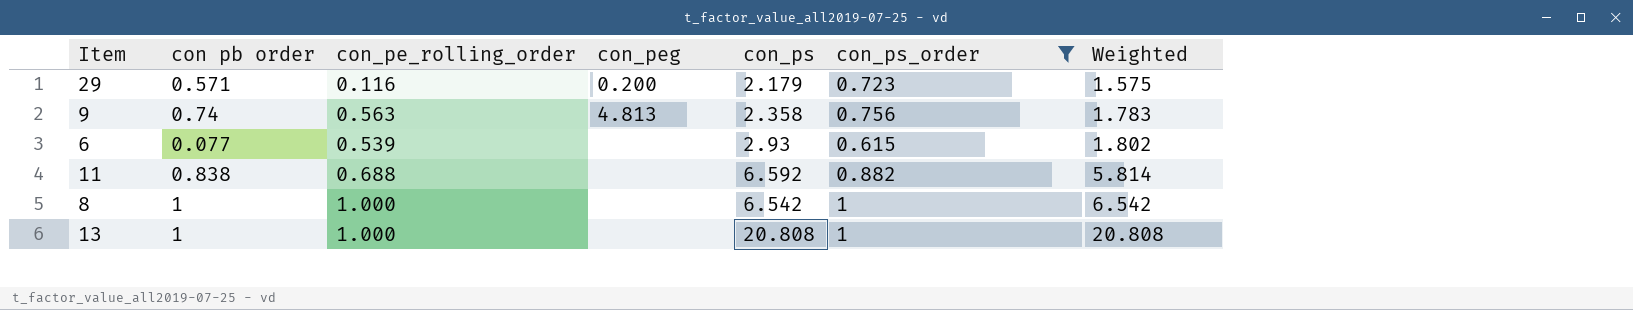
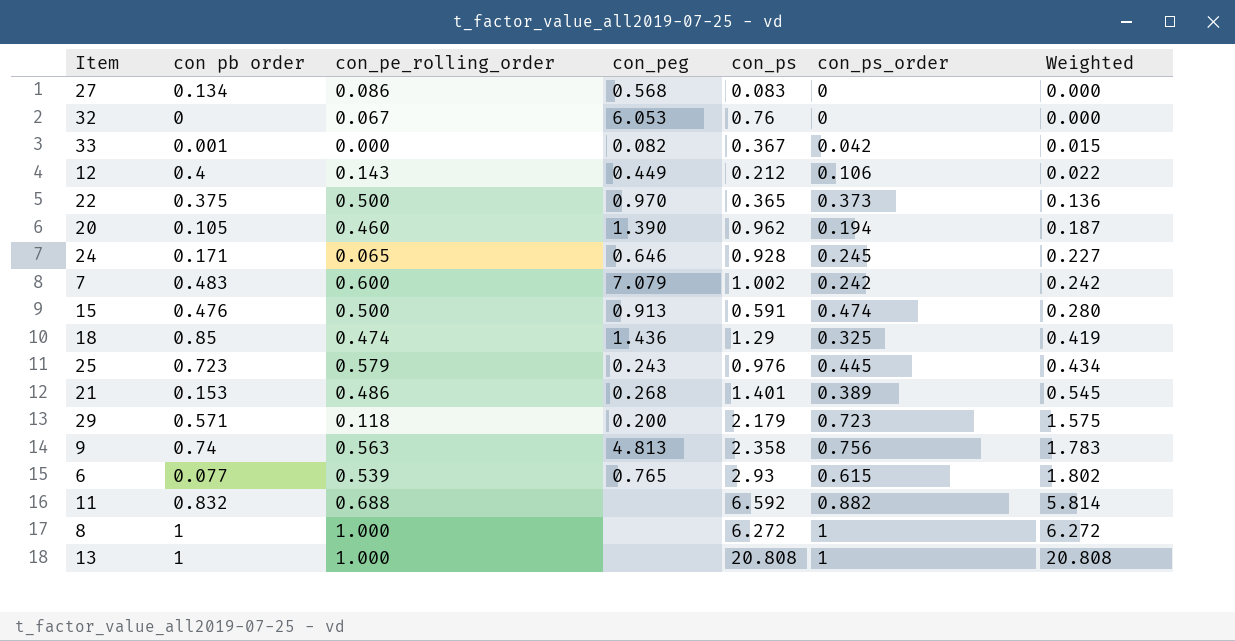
filter: con_ps_order >= 0.615 -> none
29 | con_pe_rolling_order: 0.116 -> 0.118
6 | con_peg: none -> 0.765
11 | con pb order: 0.838 -> 0.832
8 | con_ps: 6.542 -> 6.272
8 | Weighted: 6.542 -> 6.272

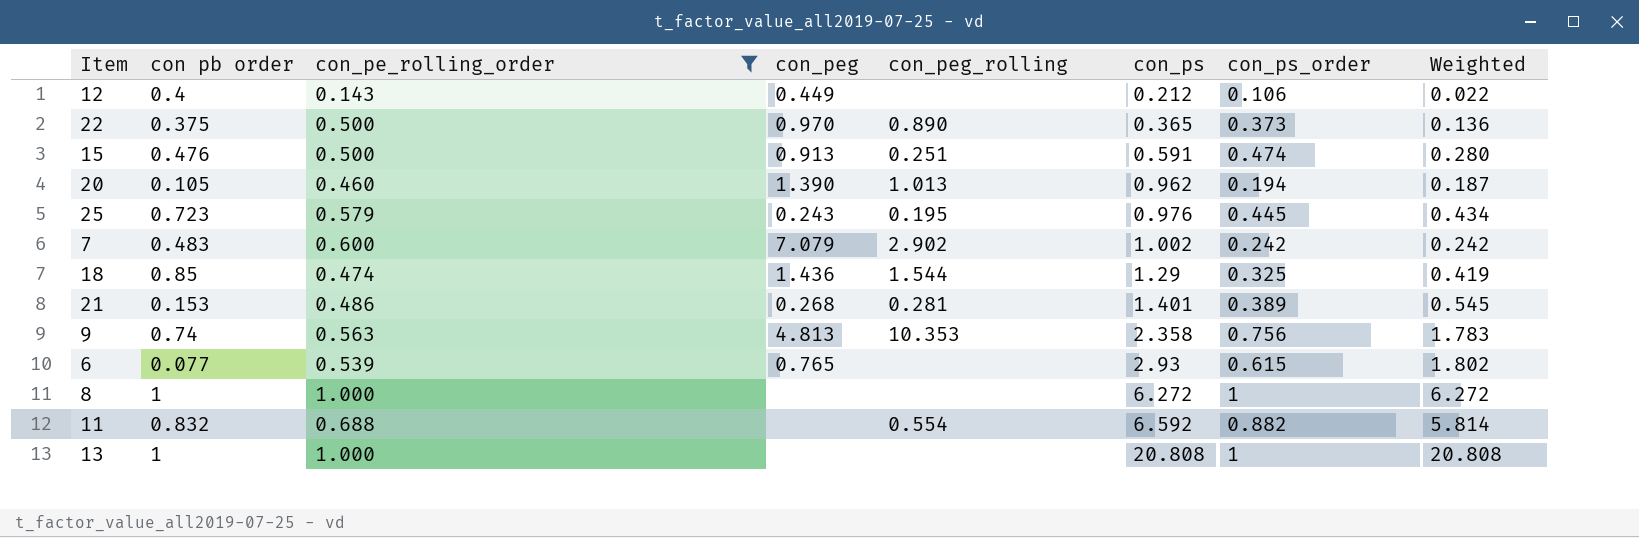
filter: none -> con_pe_rolling_order >= 0.143
row order: Weighted ascending -> con_ps ascending
column con_peg_rolling | position: none -> 5

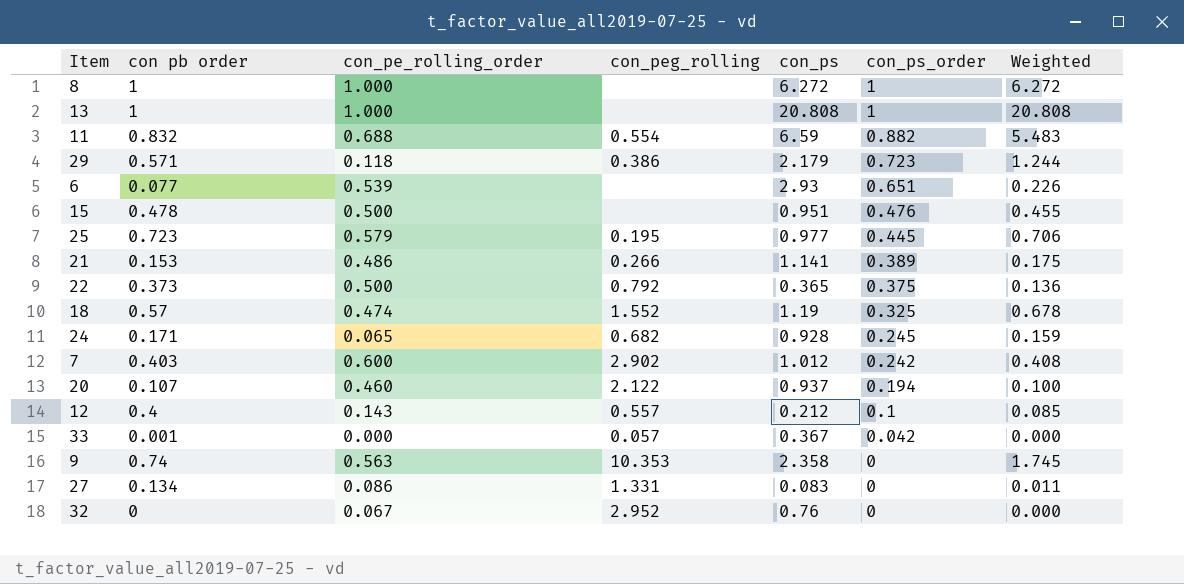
filter: con_pe_rolling_order >= 0.143 -> none
row order: con_ps ascending -> con_ps_order descending
column con_peg | position: 4 -> none
column Weighted | formula: [con_ps] * [con_ps_order] -> [con pb order] * [con_ps]
11 | con_ps: 6.592 -> 6.59
6 | con_ps_order: 0.615 -> 0.651
15 | con pb order: 0.476 -> 0.478
15 | con_peg_rolling: 0.251 -> none
15 | con_ps: 0.591 -> 0.951
15 | con_ps_order: 0.474 -> 0.476
25 | con_ps: 0.976 -> 0.977
21 | con_peg_rolling: 0.281 -> 0.266
21 | con_ps: 1.401 -> 1.141
22 | con pb order: 0.375 -> 0.373
22 | con_peg_rolling: 0.890 -> 0.792
22 | con_ps_order: 0.373 -> 0.375
18 | con pb order: 0.85 -> 0.57
18 | con_peg_rolling: 1.544 -> 1.552
18 | con_ps: 1.29 -> 1.19
7 | con pb order: 0.483 -> 0.403
7 | con_ps: 1.002 -> 1.012
20 | con pb order: 0.105 -> 0.107
20 | con_peg_rolling: 1.013 -> 2.122
20 | con_ps: 0.962 -> 0.937
12 | con_peg_rolling: none -> 0.557
12 | con_ps_order: 0.106 -> 0.1
9 | con_ps_order: 0.756 -> 0

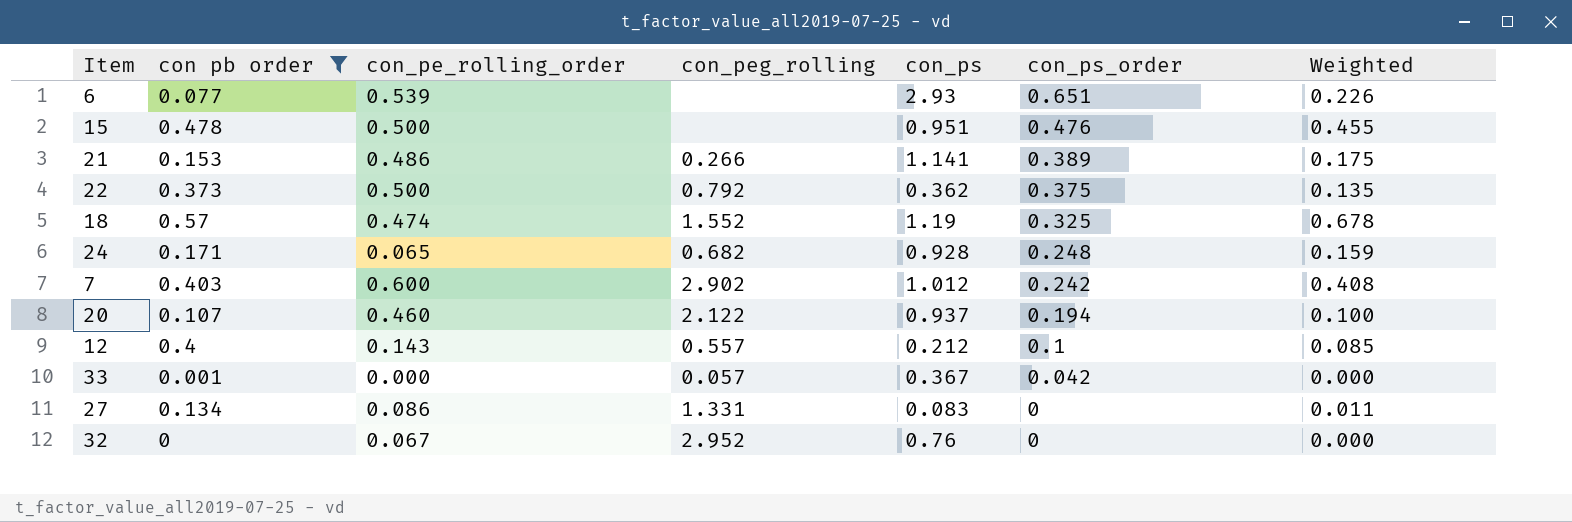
filter: none -> con pb order <= 0.57
22 | con_ps: 0.365 -> 0.362
22 | Weighted: 0.136 -> 0.135
24 | con_ps_order: 0.245 -> 0.248

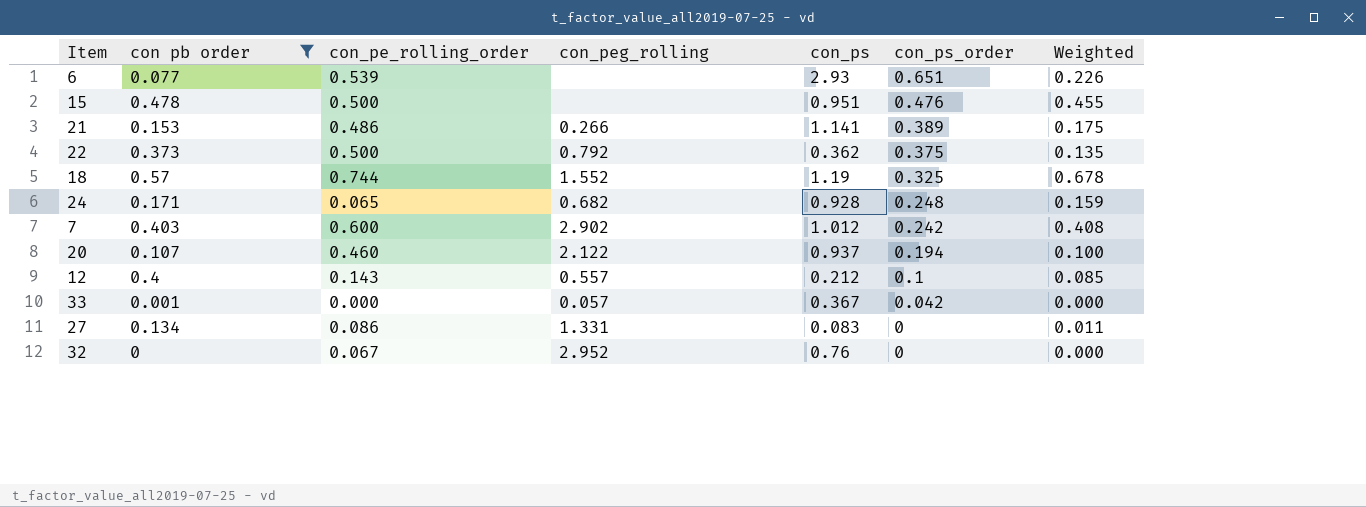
18 | con_pe_rolling_order: 0.474 -> 0.744

